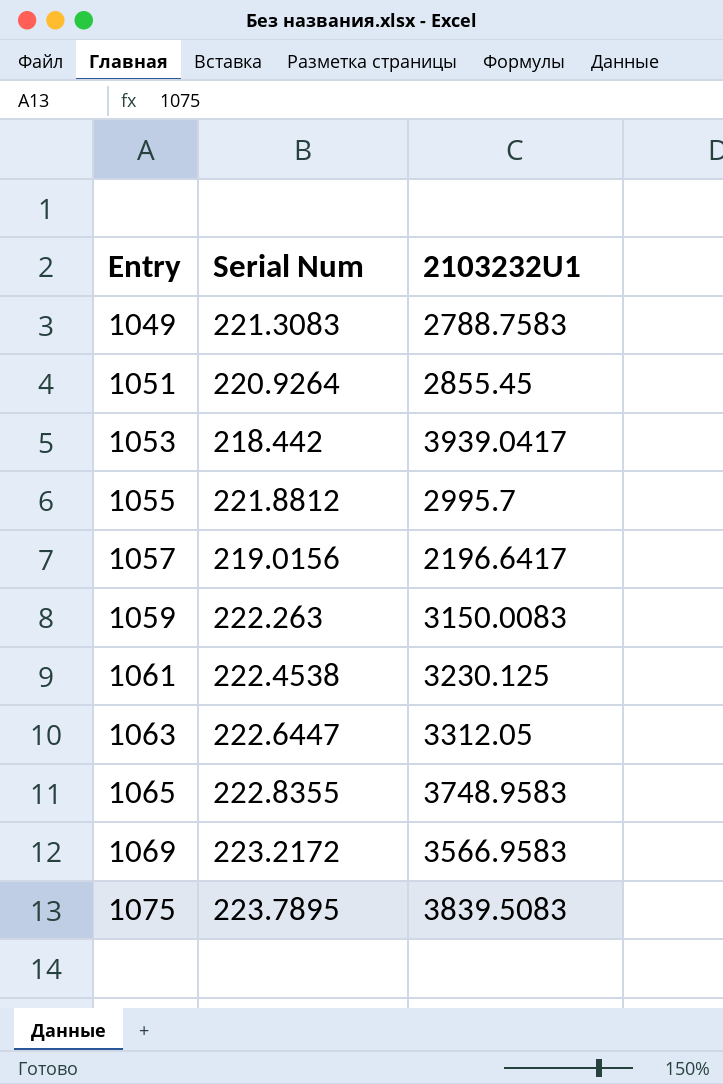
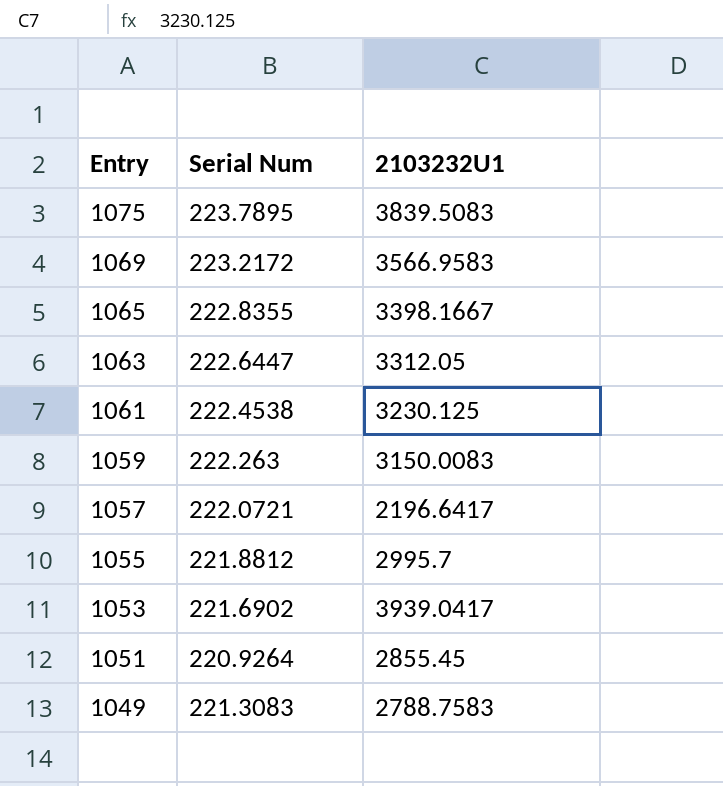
row order: Entry ascending -> Entry descending
1065 | 2103232U1: 3748.9583 -> 3398.1667
1057 | Serial Num: 219.0156 -> 222.0721
1053 | Serial Num: 218.442 -> 221.6902

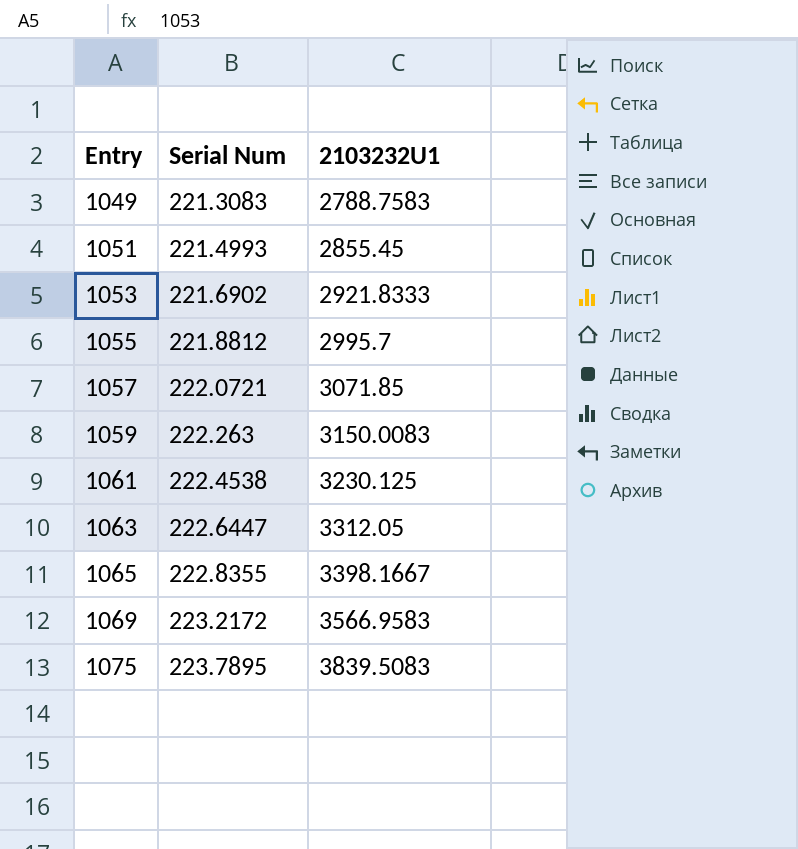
row order: Entry descending -> Entry ascending
1051 | Serial Num: 220.9264 -> 221.4993
1053 | 2103232U1: 3939.0417 -> 2921.8333
1057 | 2103232U1: 2196.6417 -> 3071.85

